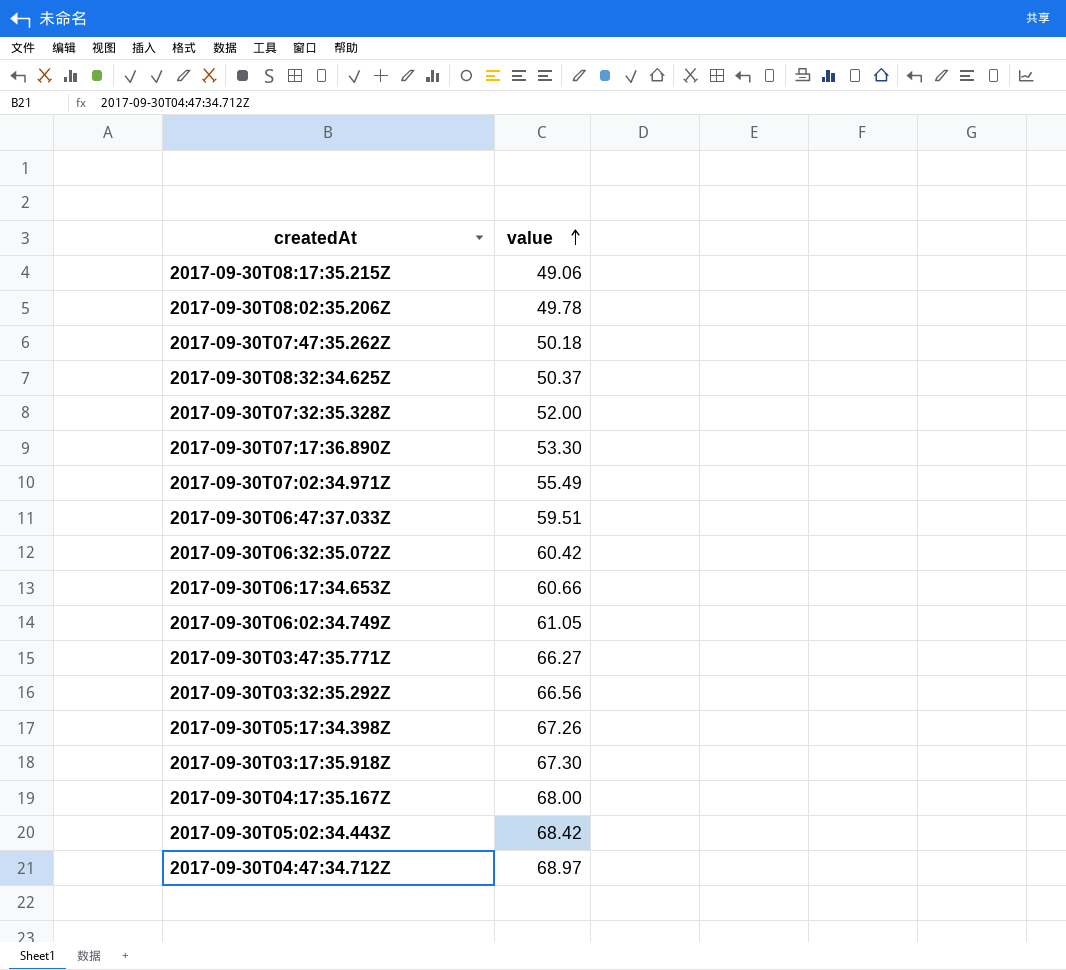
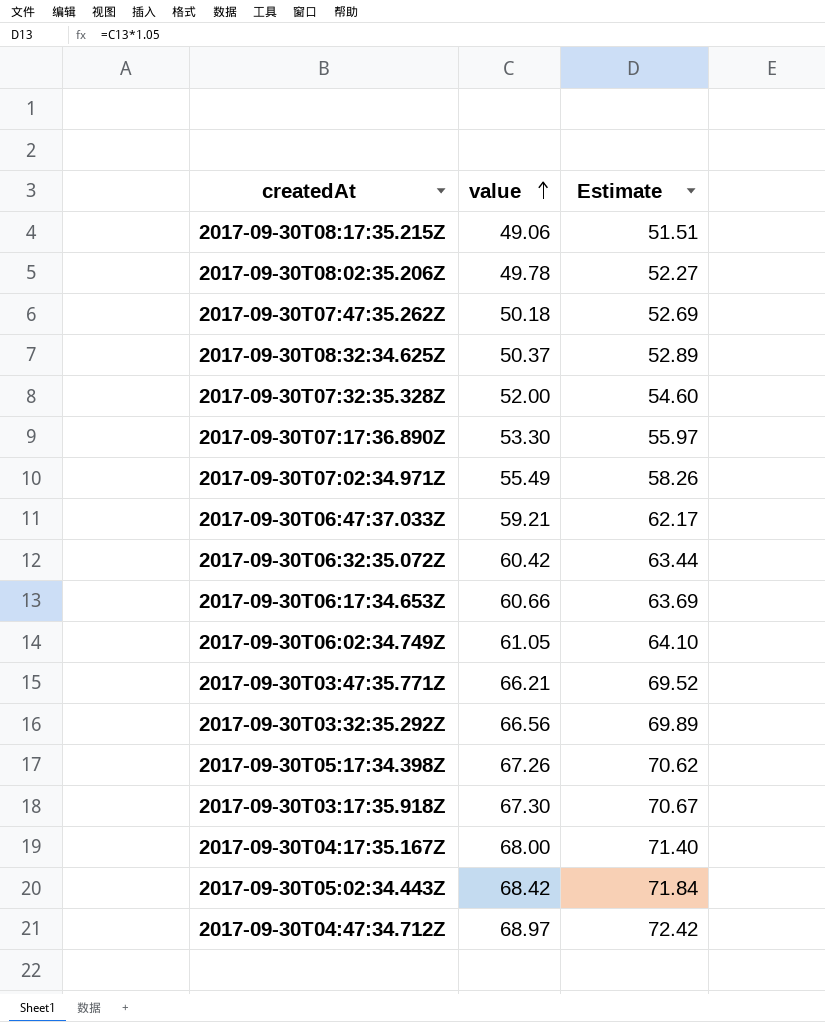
column Estimate | formula: none -> [value] * 1.05
2017-09-30T06:47:37.033Z | value: 59.51 -> 59.21
2017-09-30T03:47:35.771Z | value: 66.27 -> 66.21

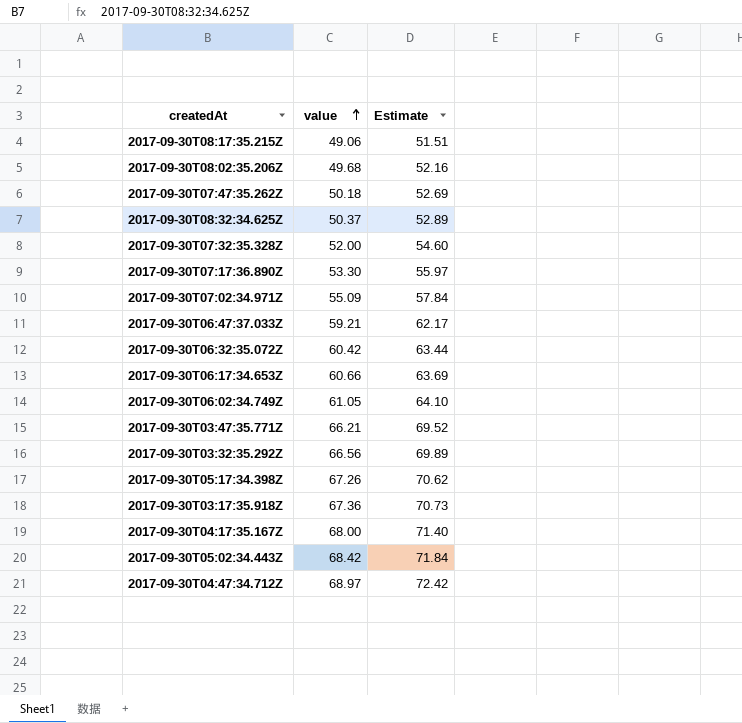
2017-09-30T08:02:35.206Z | value: 49.78 -> 49.68
2017-09-30T08:02:35.206Z | Estimate: 52.27 -> 52.16
2017-09-30T07:02:34.971Z | value: 55.49 -> 55.09
2017-09-30T07:02:34.971Z | Estimate: 58.26 -> 57.84
2017-09-30T03:17:35.918Z | value: 67.30 -> 67.36
2017-09-30T03:17:35.918Z | Estimate: 70.67 -> 70.73

